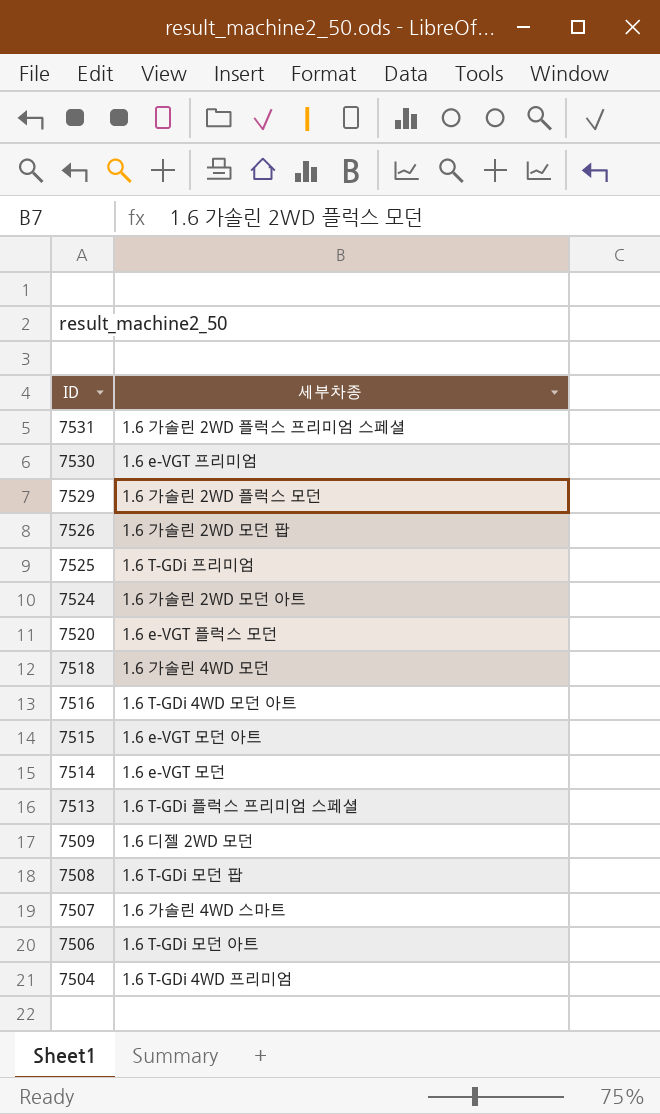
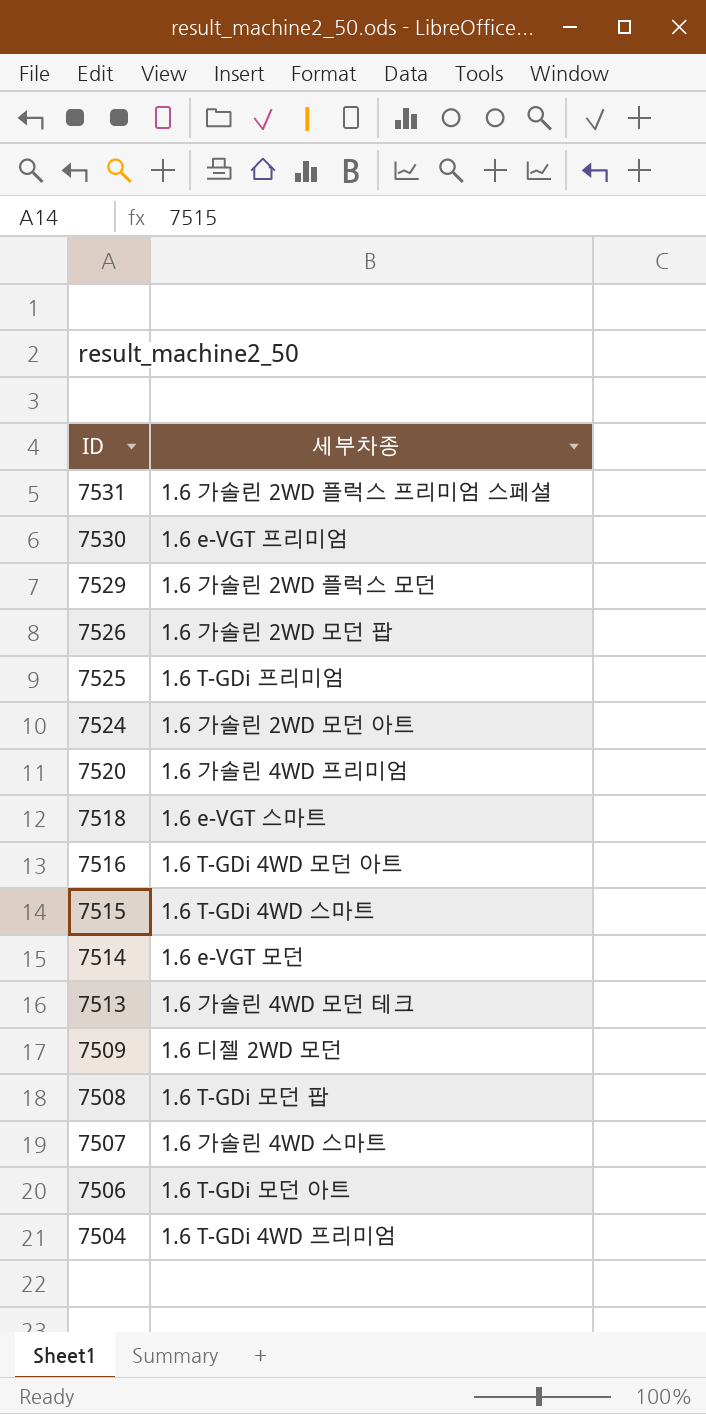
7520 | 세부차종: 1.6 e-VGT 플럭스 모던 -> 1.6 가솔린 4WD 프리미엄
7518 | 세부차종: 1.6 가솔린 4WD 모던 -> 1.6 e-VGT 스마트
7515 | 세부차종: 1.6 e-VGT 모던 아트 -> 1.6 T-GDi 4WD 스마트
7513 | 세부차종: 1.6 T-GDi 플럭스 프리미엄 스페셜 -> 1.6 가솔린 4WD 모던 테크

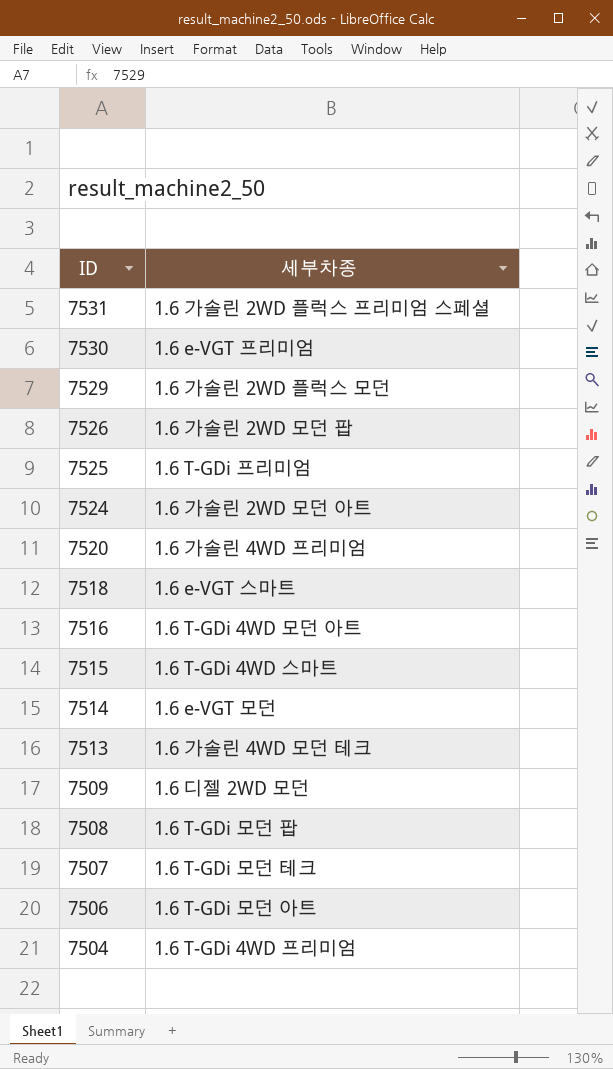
7507 | 세부차종: 1.6 가솔린 4WD 스마트 -> 1.6 T-GDi 모던 테크

